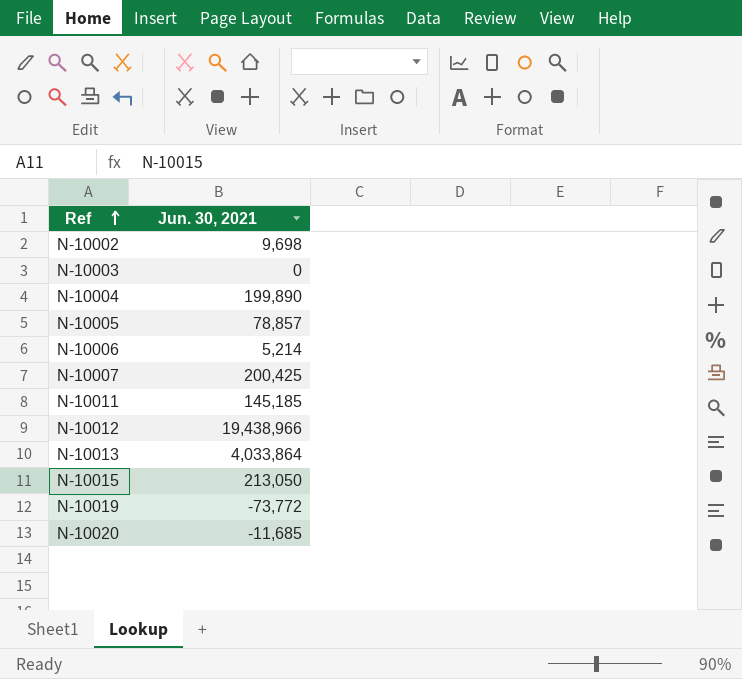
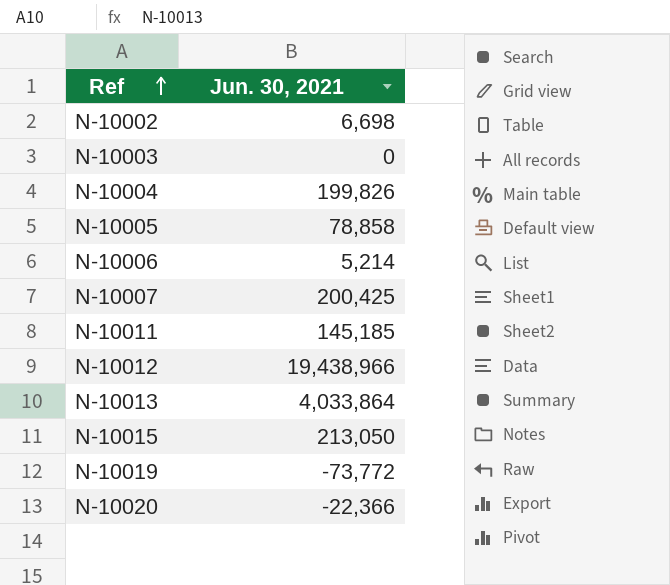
N-10002 | Jun. 30, 2021: 9,698 -> 6,698
N-10004 | Jun. 30, 2021: 199,890 -> 199,826
N-10005 | Jun. 30, 2021: 78,857 -> 78,858
N-10020 | Jun. 30, 2021: -11,685 -> -22,366

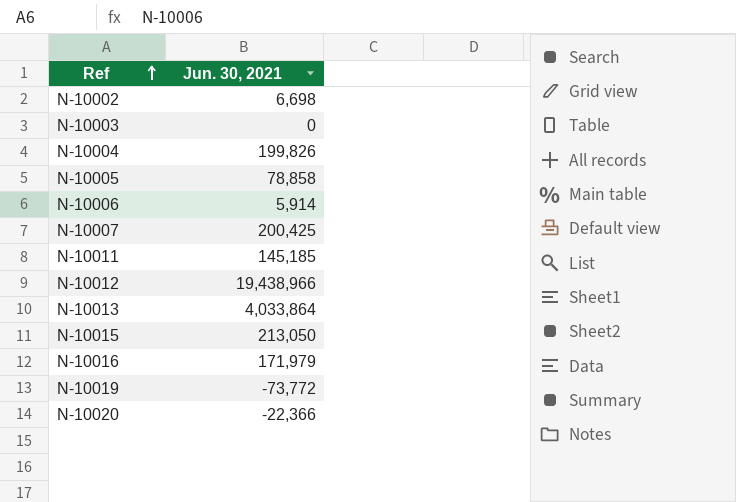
N-10006 | Jun. 30, 2021: 5,214 -> 5,914
row N-10016: none -> 171,979

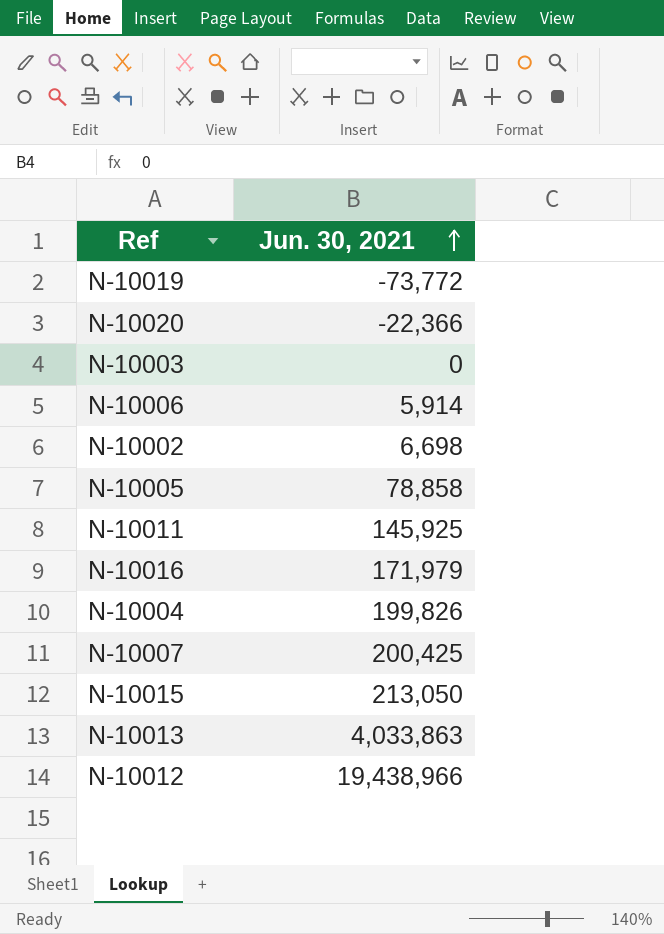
row order: Ref ascending -> Jun. 30, 2021 ascending
N-10011 | Jun. 30, 2021: 145,185 -> 145,925
N-10013 | Jun. 30, 2021: 4,033,864 -> 4,033,863

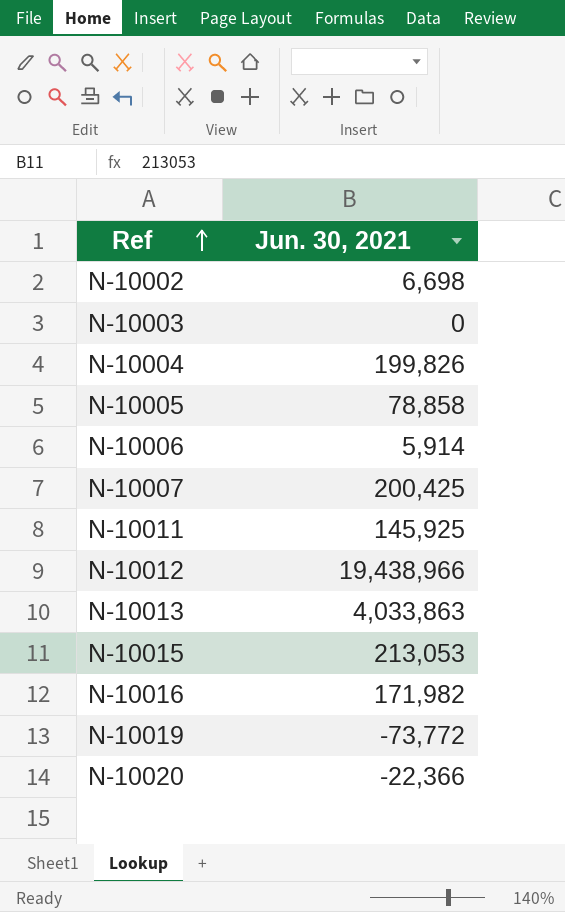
row order: Jun. 30, 2021 ascending -> Ref ascending
N-10015 | Jun. 30, 2021: 213,050 -> 213,053
N-10016 | Jun. 30, 2021: 171,979 -> 171,982

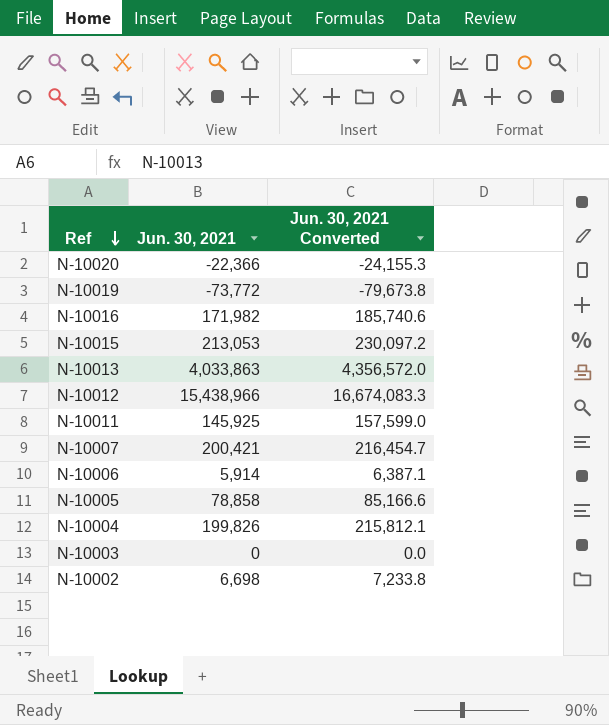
row order: Ref ascending -> Ref descending
column Jun. 30, 2021 Converted | formula: none -> [Jun. 30, 2021] * 1.08
N-10012 | Jun. 30, 2021: 19,438,966 -> 15,438,966
N-10007 | Jun. 30, 2021: 200,425 -> 200,421

